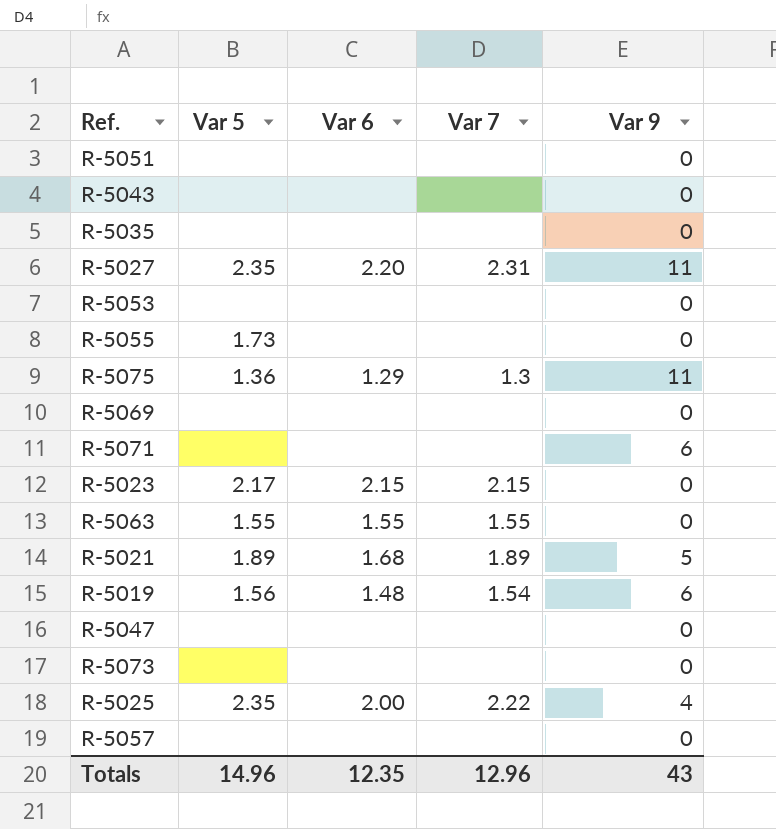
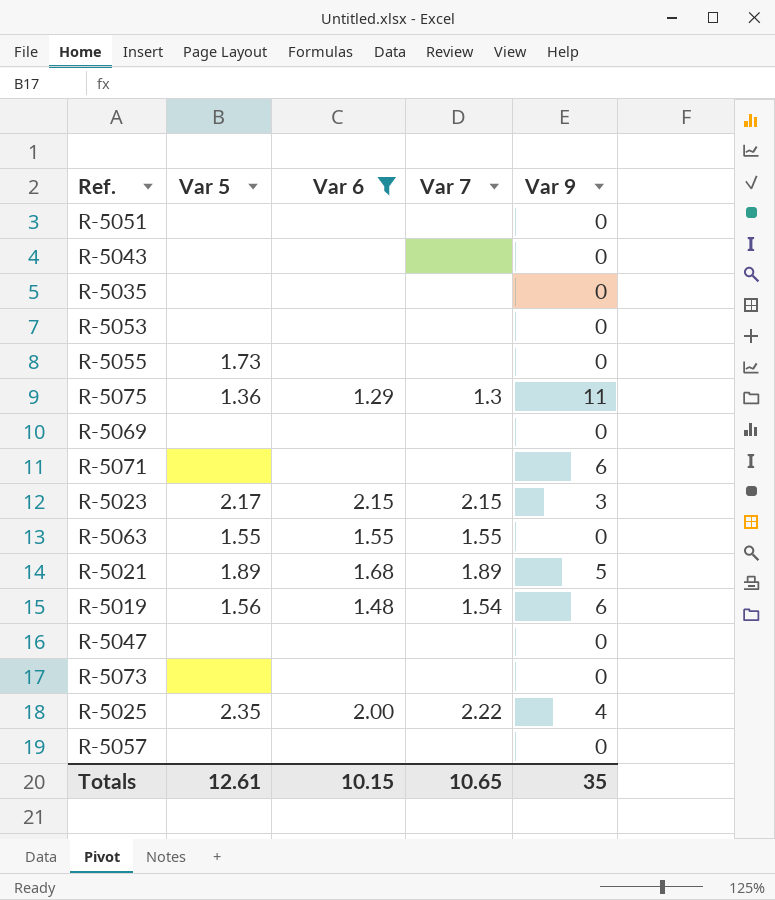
filter: none -> Var 6 != 2.20
R-5023 | Var 9: 0 -> 3
Totals | Var 5: 14.96 -> 12.61
Totals | Var 6: 12.35 -> 10.15
Totals | Var 7: 12.96 -> 10.65
Totals | Var 9: 43 -> 35

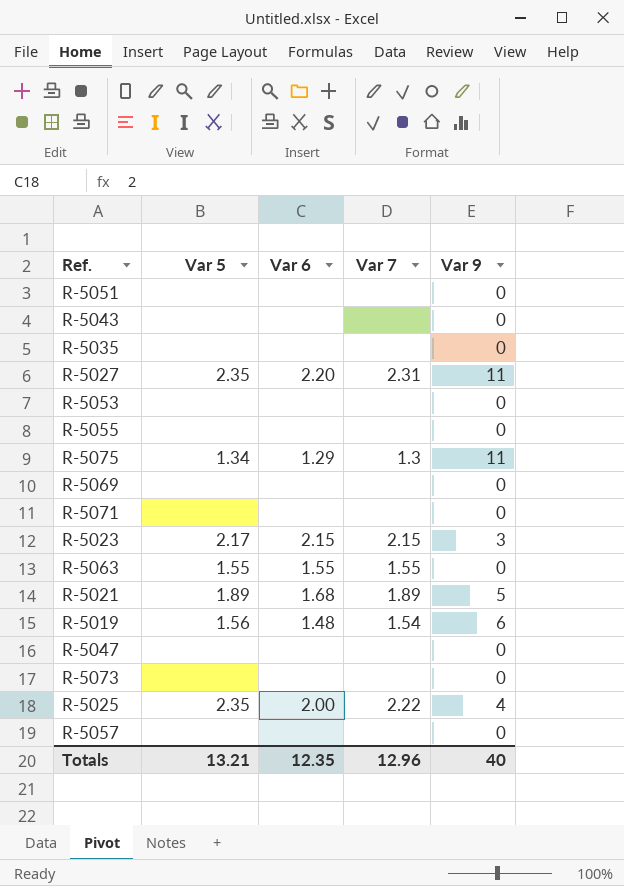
filter: Var 6 != 2.20 -> none
R-5055 | Var 5: 1.73 -> none
R-5075 | Var 5: 1.36 -> 1.34
R-5071 | Var 9: 6 -> 0
Totals | Var 5: 12.61 -> 13.21
Totals | Var 6: 10.15 -> 12.35
Totals | Var 7: 10.65 -> 12.96
Totals | Var 9: 35 -> 40

